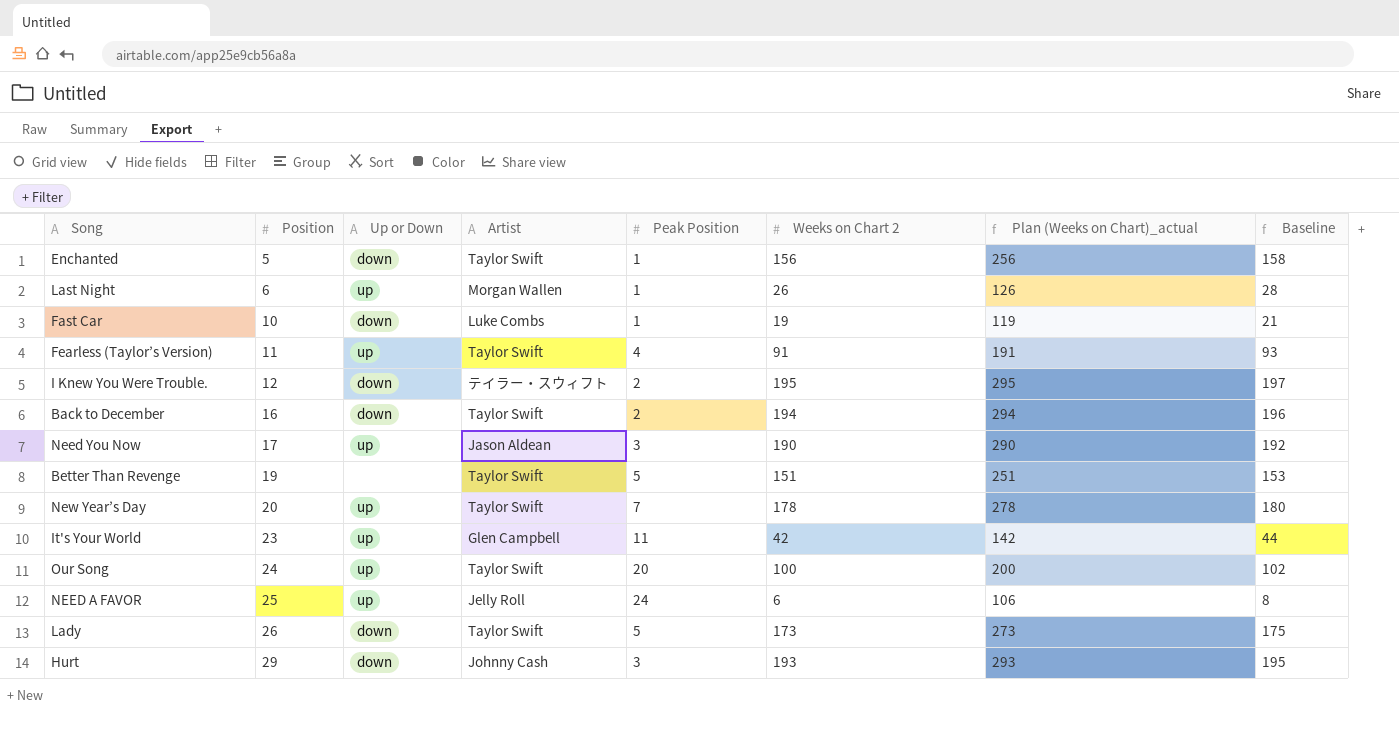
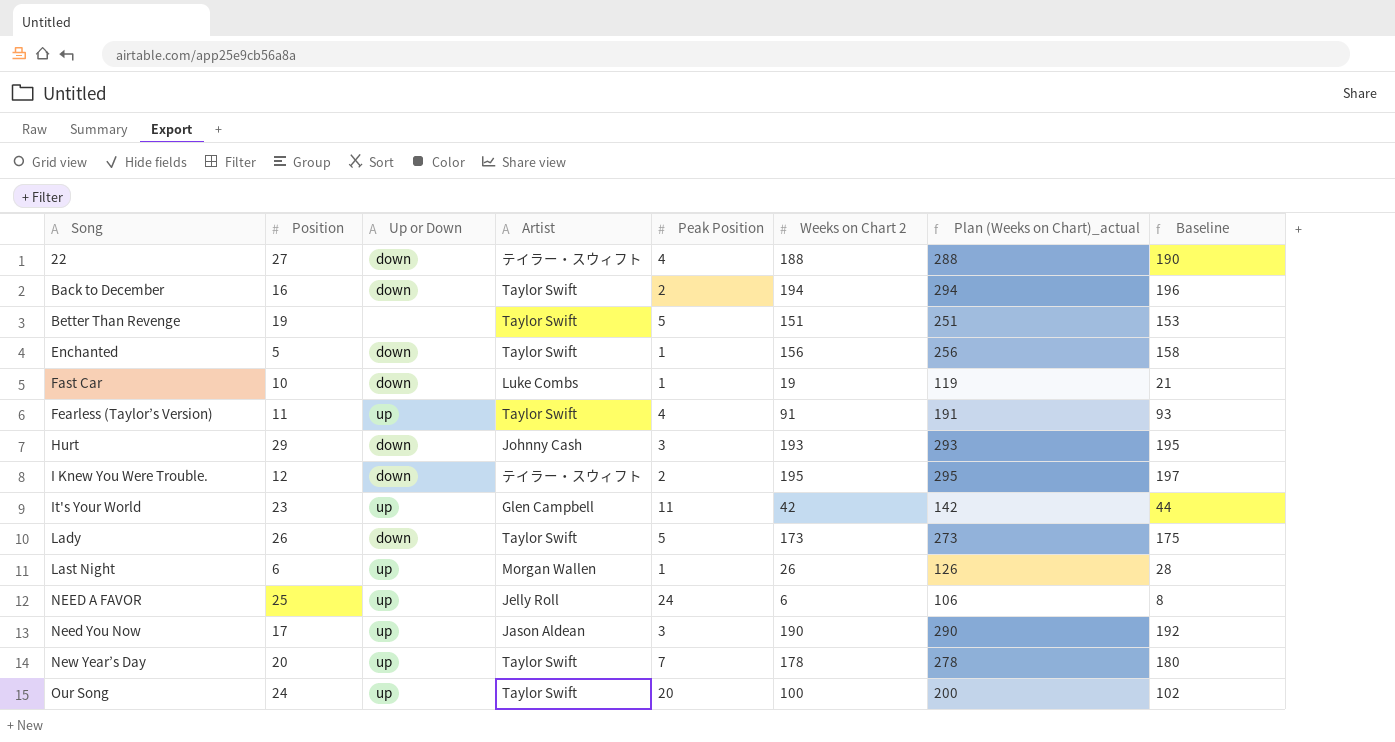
row order: Position ascending -> Song ascending
row 22: none -> 27 | down | テイラー・スウィフト | 4 | 188 | 288 | 190

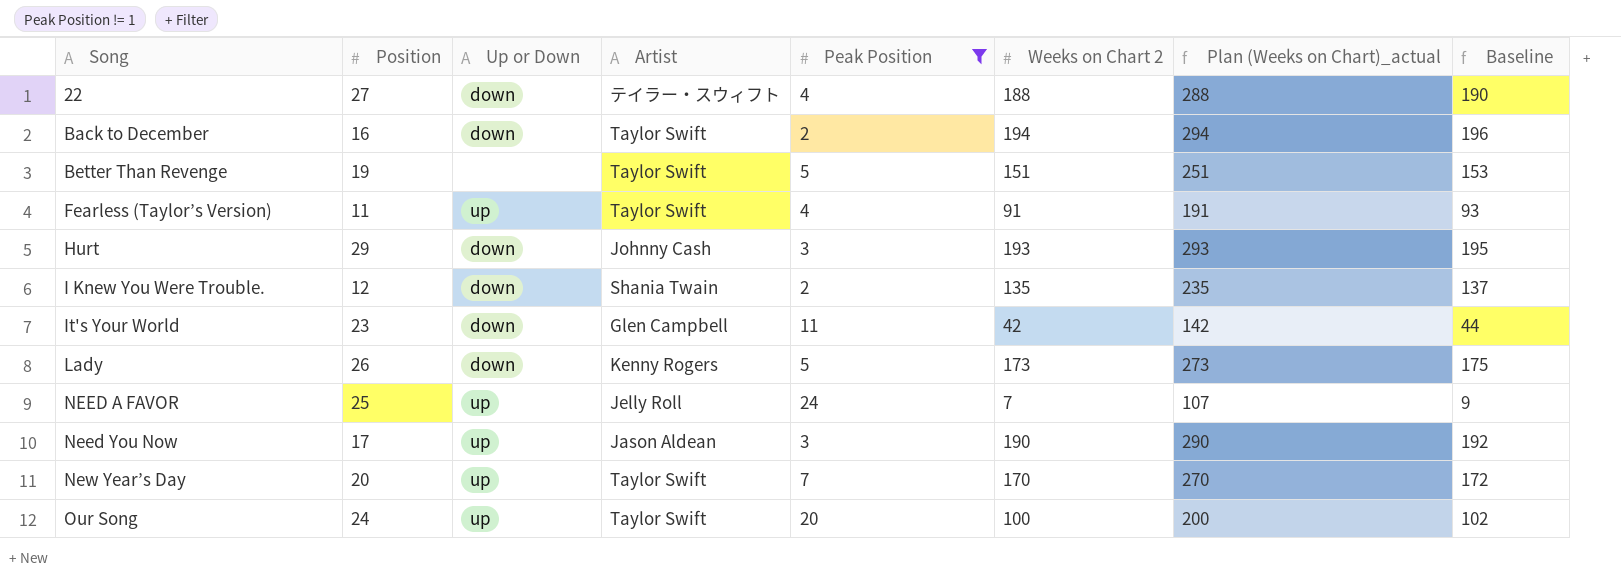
filter: none -> Peak Position != 1
I Knew You Were Trouble. | Artist: テイラー・スウィフト -> Shania Twain
I Knew You Were Trouble. | Weeks on Chart 2: 195 -> 135
I Knew You Were Trouble. | Plan (Weeks on Chart)_actual: 295 -> 235
I Knew You Were Trouble. | Baseline: 197 -> 137
It's Your World | Up or Down: up -> down
Lady | Artist: Taylor Swift -> Kenny Rogers
NEED A FAVOR | Weeks on Chart 2: 6 -> 7
NEED A FAVOR | Plan (Weeks on Chart)_actual: 106 -> 107
NEED A FAVOR | Baseline: 8 -> 9
New Year’s Day | Weeks on Chart 2: 178 -> 170
New Year’s Day | Plan (Weeks on Chart)_actual: 278 -> 270
New Year’s Day | Baseline: 180 -> 172

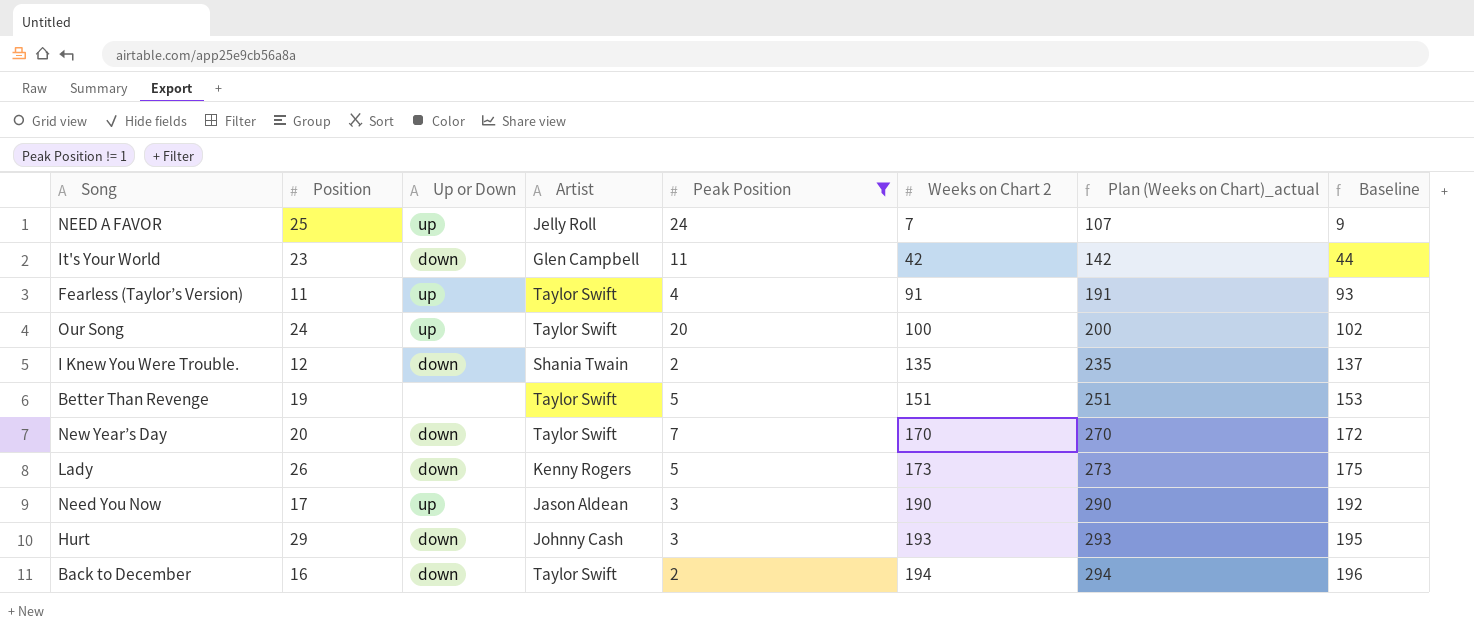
row order: Song ascending -> Weeks on Chart 2 ascending
row 22: 27 | down | テイラー・スウィフト | 4 | 188 | 288 | 190 -> none
New Year’s Day | Up or Down: up -> down

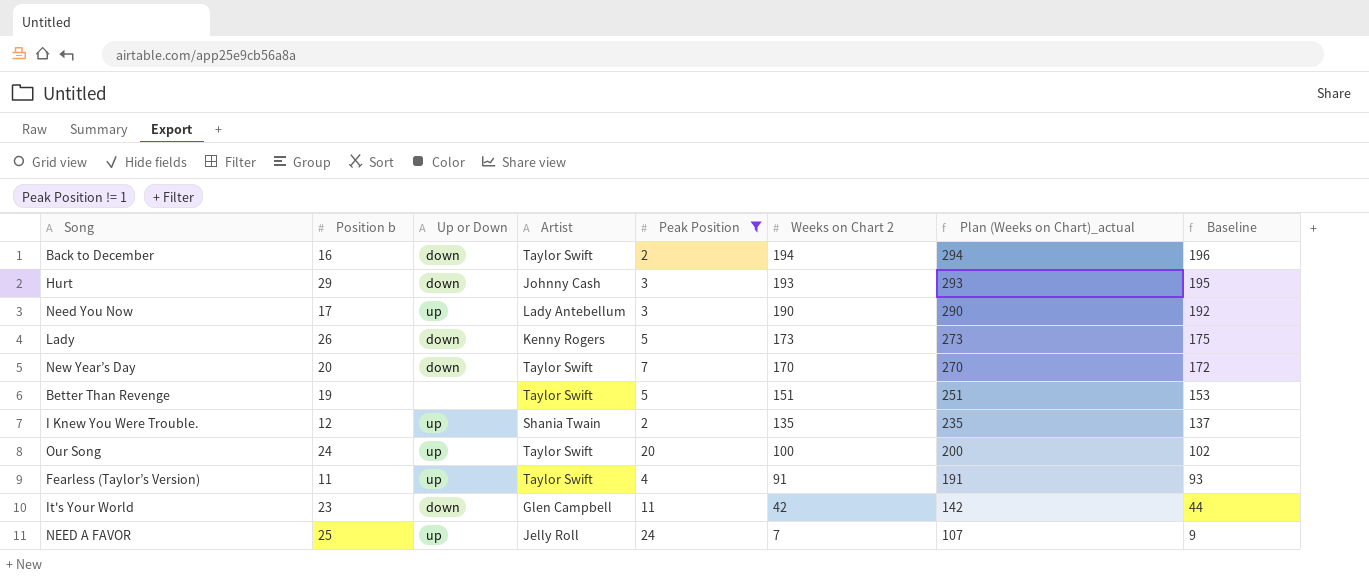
row order: Weeks on Chart 2 ascending -> Weeks on Chart 2 descending
column name: Position -> Position b
Need You Now | Artist: Jason Aldean -> Lady Antebellum
I Knew You Were Trouble. | Up or Down: down -> up

